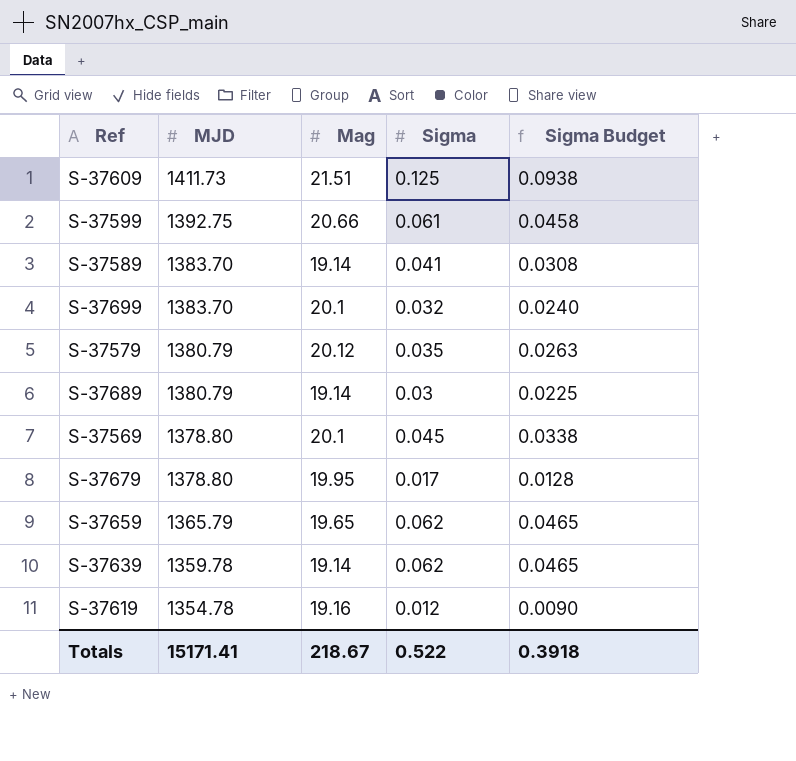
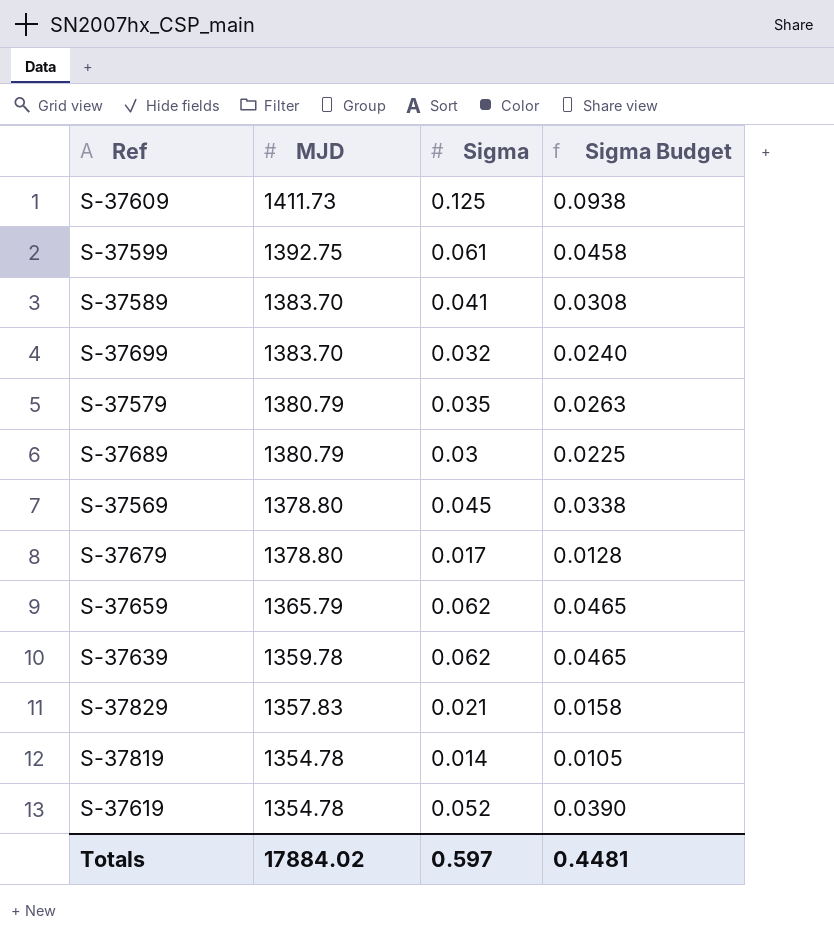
column Mag | position: 3 -> none
row S-37829: none -> 1357.83 | 0.021 | 0.0158
row S-37819: none -> 1354.78 | 0.014 | 0.0105
S-37619 | Sigma: 0.012 -> 0.052
S-37619 | Sigma Budget: 0.0090 -> 0.0390
Totals | MJD: 15171.41 -> 17884.02
Totals | Sigma: 0.522 -> 0.597
Totals | Sigma Budget: 0.3918 -> 0.4481

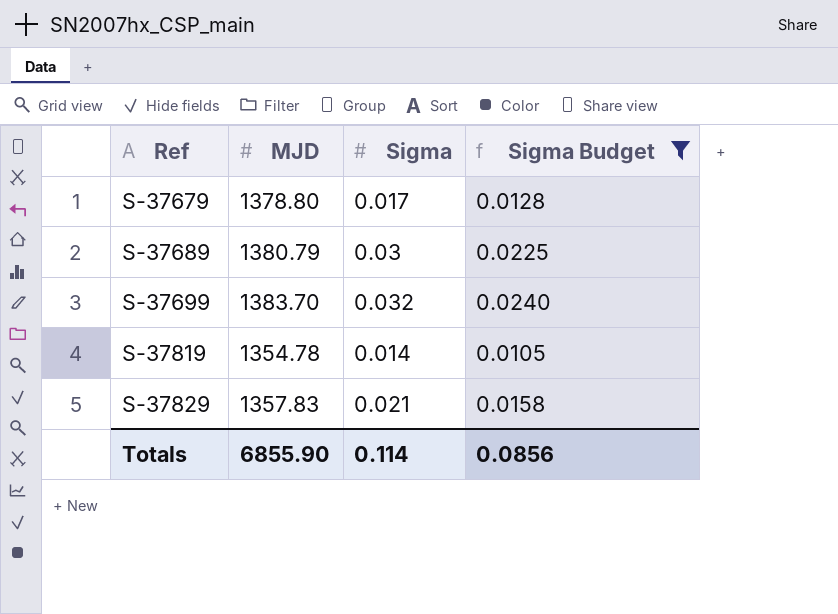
filter: none -> Sigma Budget <= 0.0240
row order: MJD descending -> Ref ascending
Totals | MJD: 17884.02 -> 6855.90
Totals | Sigma: 0.597 -> 0.114
Totals | Sigma Budget: 0.4481 -> 0.0856

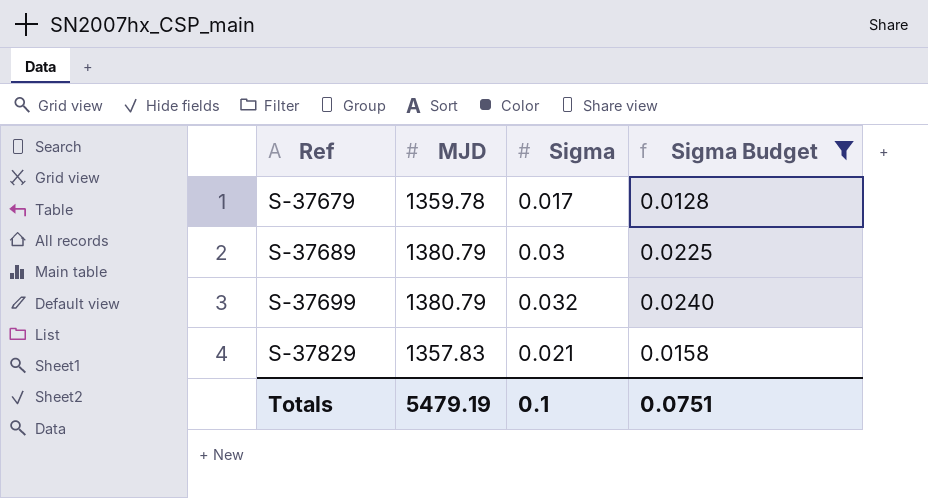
row S-37819: 1354.78 | 0.014 | 0.0105 -> none
S-37679 | MJD: 1378.80 -> 1359.78
S-37699 | MJD: 1383.70 -> 1380.79
Totals | MJD: 6855.90 -> 5479.19
Totals | Sigma: 0.114 -> 0.1
Totals | Sigma Budget: 0.0856 -> 0.0751

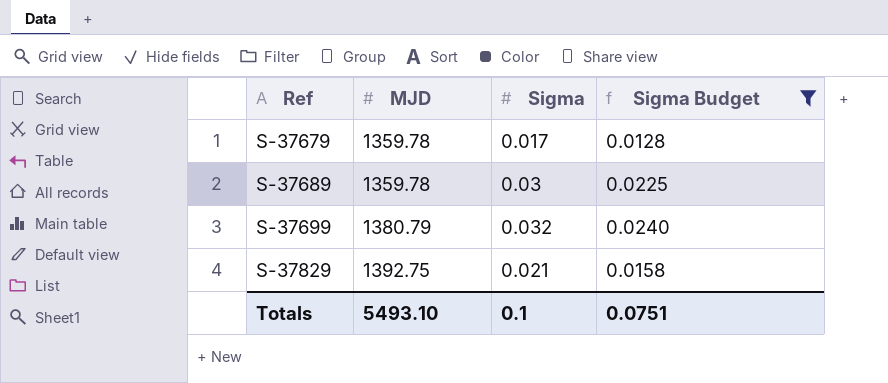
S-37689 | MJD: 1380.79 -> 1359.78
S-37829 | MJD: 1357.83 -> 1392.75
Totals | MJD: 5479.19 -> 5493.10

